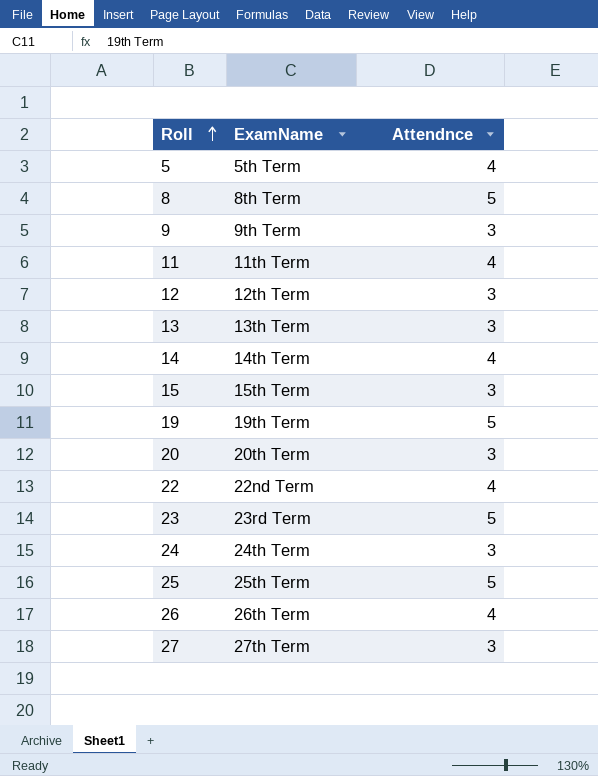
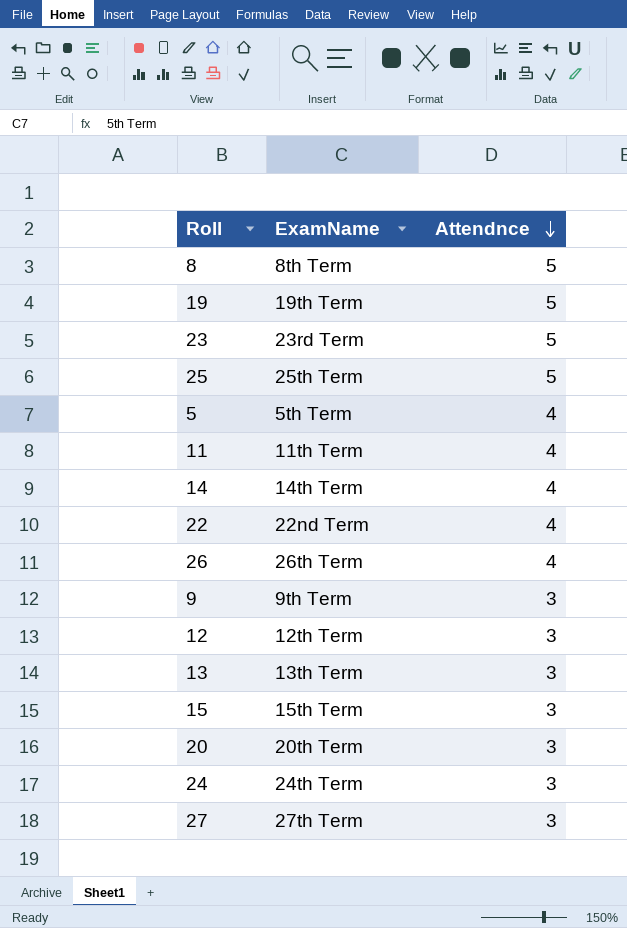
row order: Roll ascending -> Attendnce descending

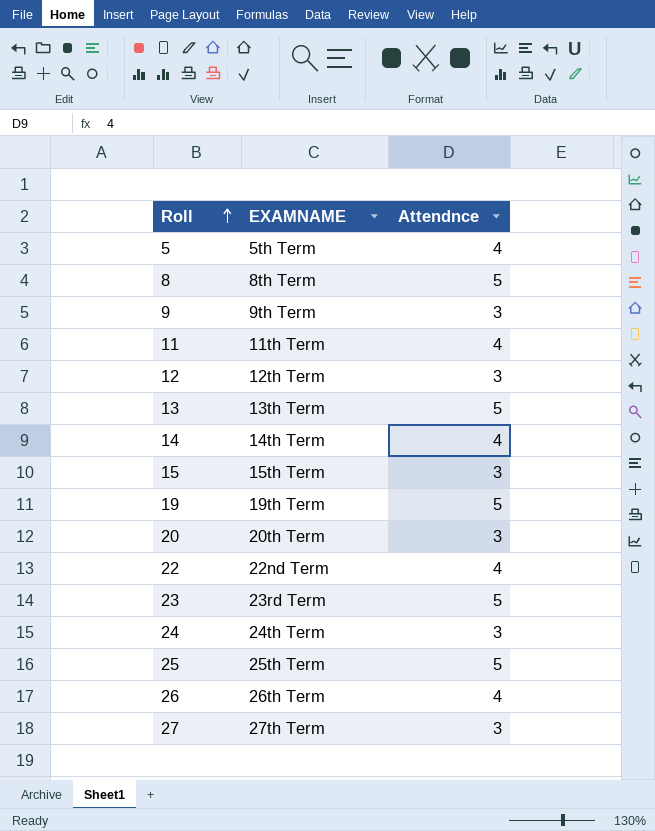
row order: Attendnce descending -> Roll ascending
column name: ExamName -> EXAMNAME
13 | Attendnce: 3 -> 5

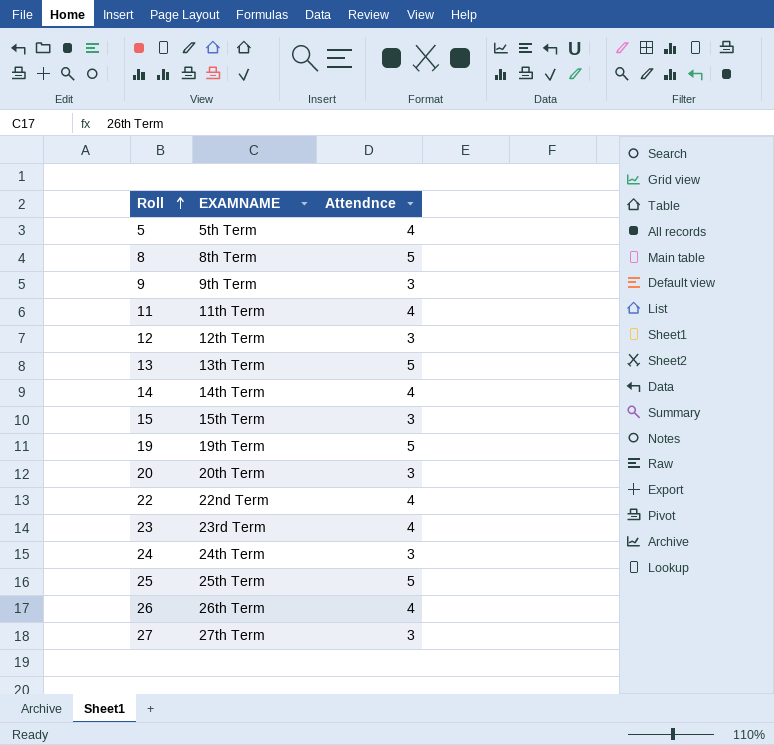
23 | Attendnce: 5 -> 4

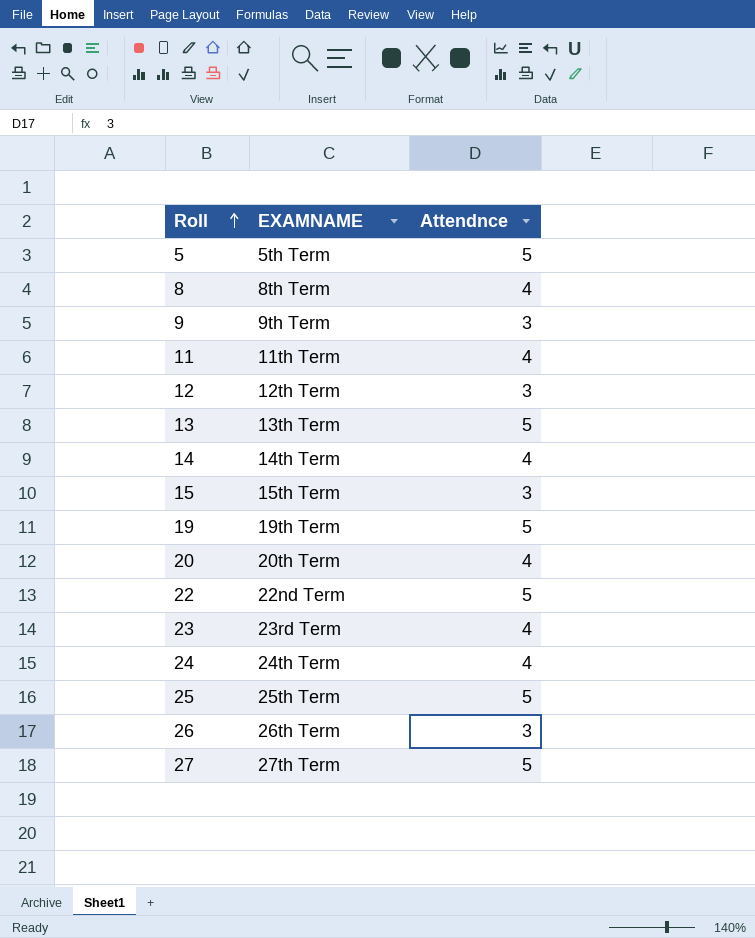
5 | Attendnce: 4 -> 5
8 | Attendnce: 5 -> 4
20 | Attendnce: 3 -> 4
22 | Attendnce: 4 -> 5
24 | Attendnce: 3 -> 4
26 | Attendnce: 4 -> 3
27 | Attendnce: 3 -> 5

